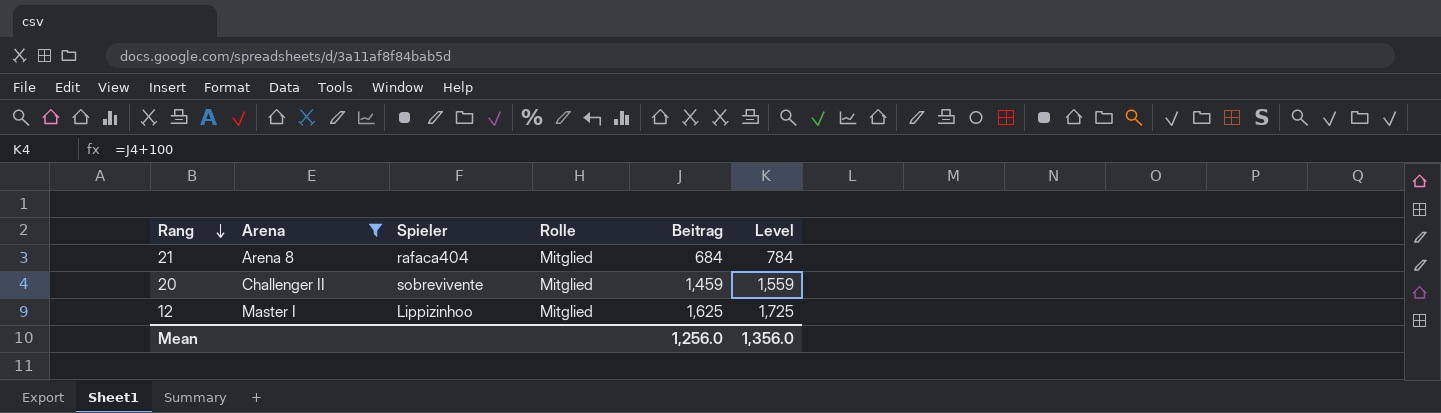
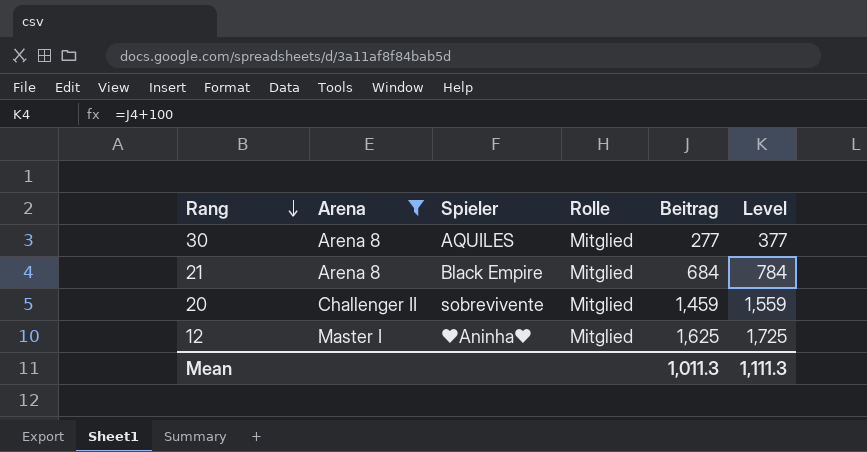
row 30: none -> Arena 8 | AQUILES | Mitglied | 277 | 377
21 | Spieler: rafaca404 -> Black Empire
12 | Spieler: Lippizinhoo -> ❤Aninha❤
Mean | Beitrag: 1,256.0 -> 1,011.3
Mean | Level: 1,356.0 -> 1,111.3

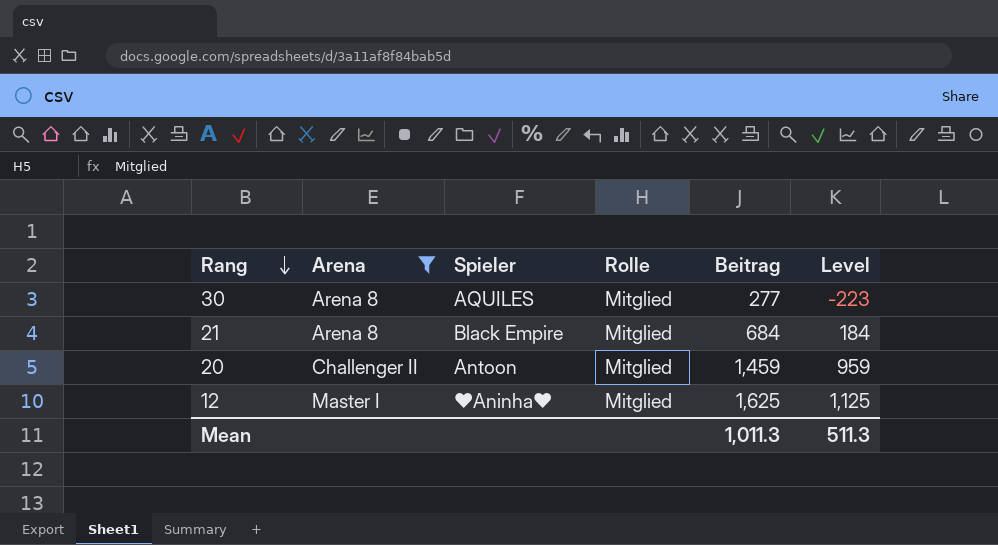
column Level | formula: [Beitrag] + 100 -> [Beitrag] - 500
20 | Spieler: sobrevivente -> Antoon
Mean | Level: 1,111.3 -> 511.3

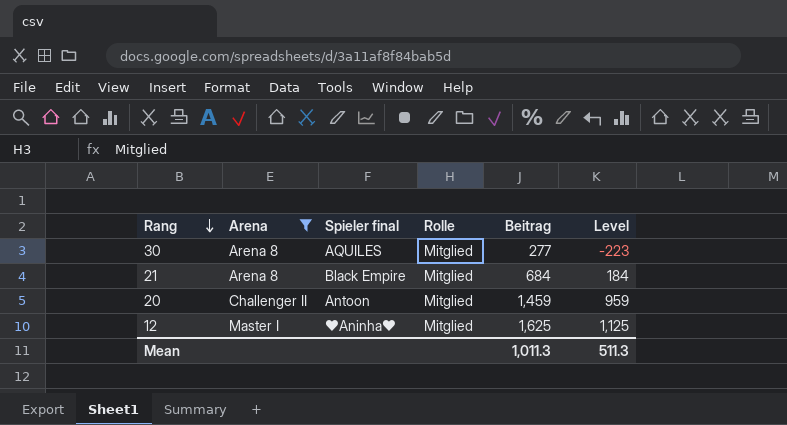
column name: Spieler -> Spieler final

